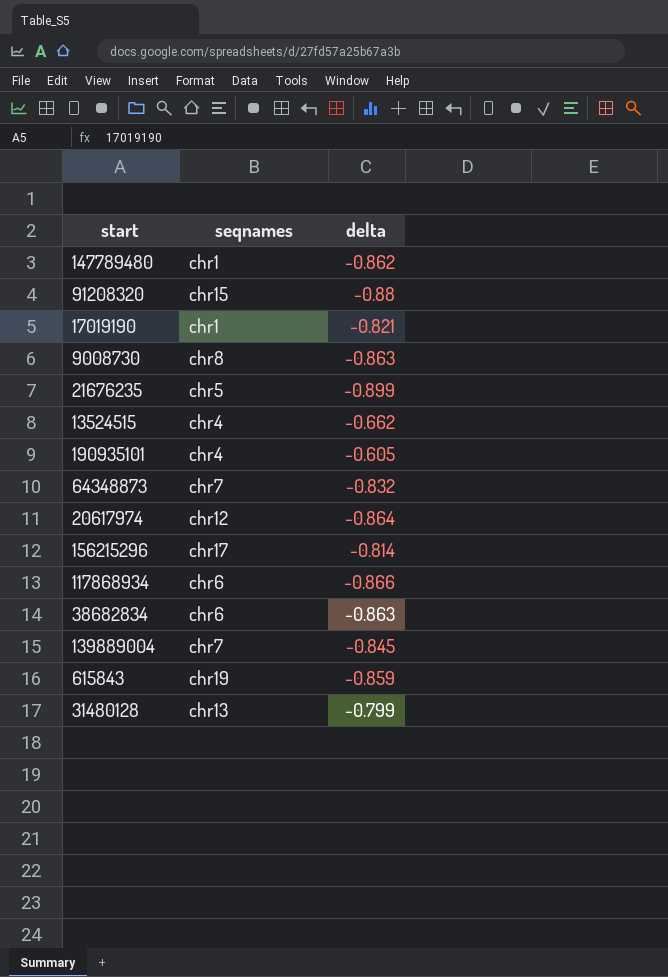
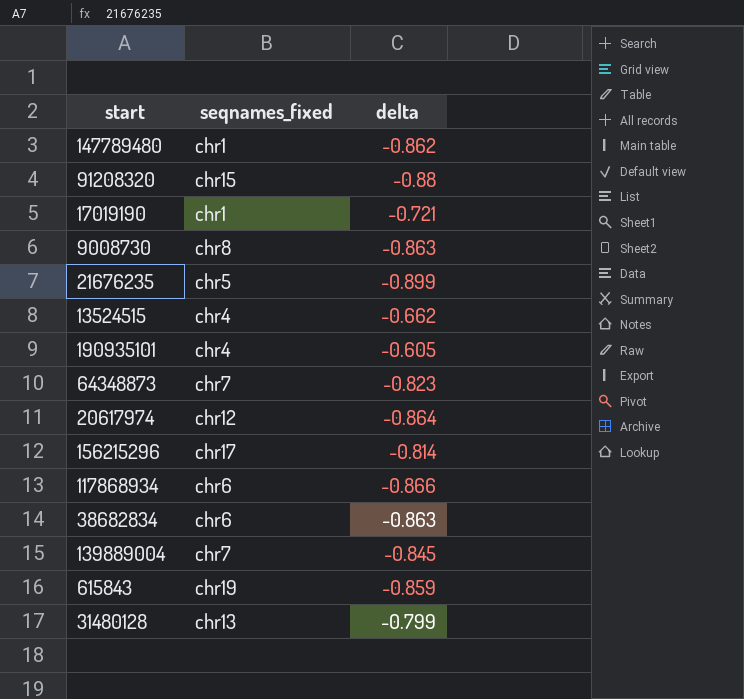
column name: seqnames -> seqnames_fixed
17019190 | delta: -0.821 -> -0.721
64348873 | delta: -0.832 -> -0.823

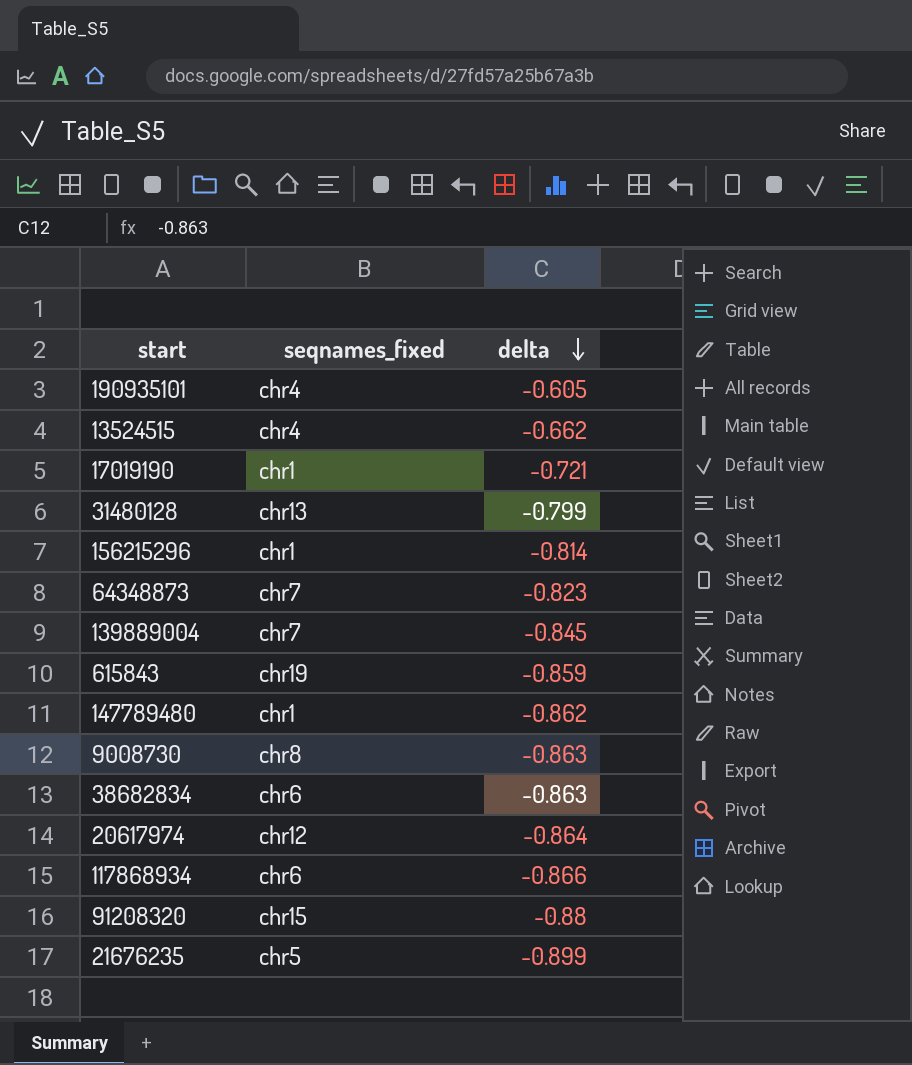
row order: none -> delta descending
156215296 | seqnames_fixed: chr17 -> chr1

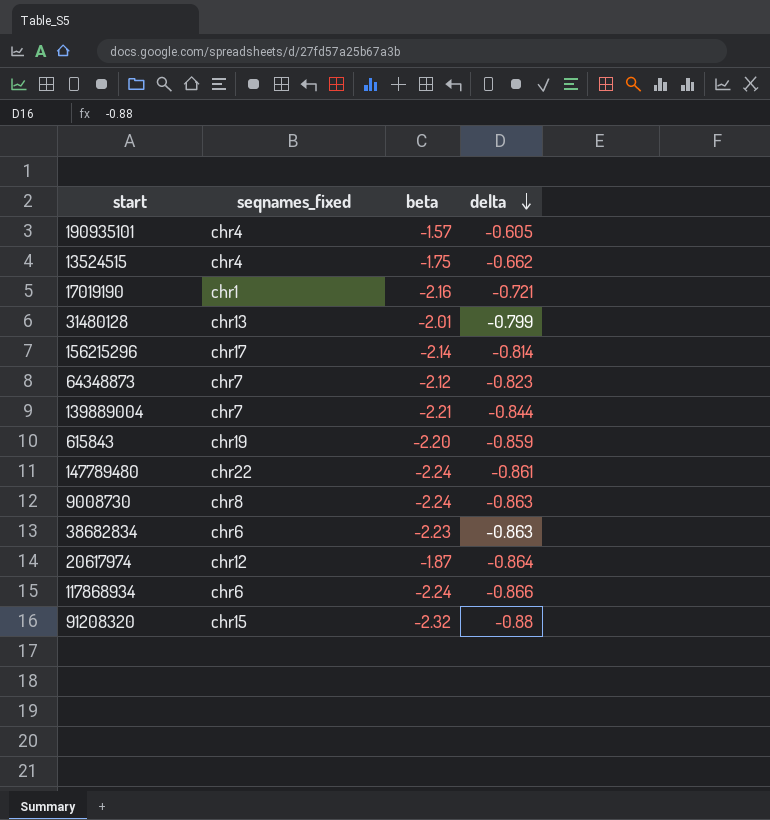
column beta | position: none -> 3
row 21676235: chr5 | -0.899 -> none
156215296 | seqnames_fixed: chr1 -> chr17
139889004 | delta: -0.845 -> -0.844
147789480 | seqnames_fixed: chr1 -> chr22
147789480 | delta: -0.862 -> -0.861

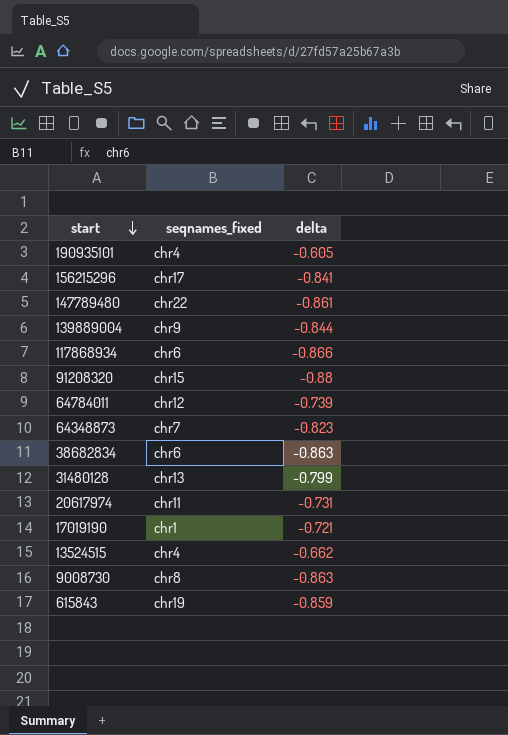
row order: delta descending -> start descending
column beta | position: 3 -> none
156215296 | delta: -0.814 -> -0.841
139889004 | seqnames_fixed: chr7 -> chr9
row 64784011: none -> chr12 | -0.739
20617974 | seqnames_fixed: chr12 -> chr11
20617974 | delta: -0.864 -> -0.731

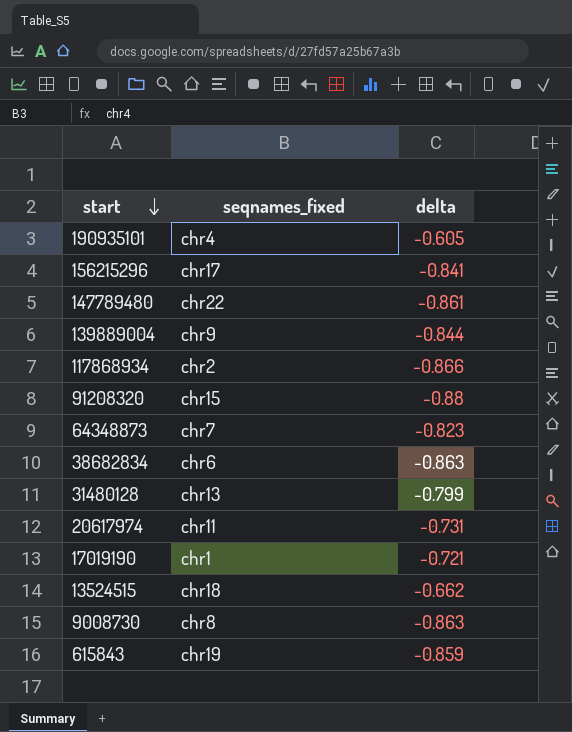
row 64784011: chr12 | -0.739 -> none
117868934 | seqnames_fixed: chr6 -> chr2
13524515 | seqnames_fixed: chr4 -> chr18

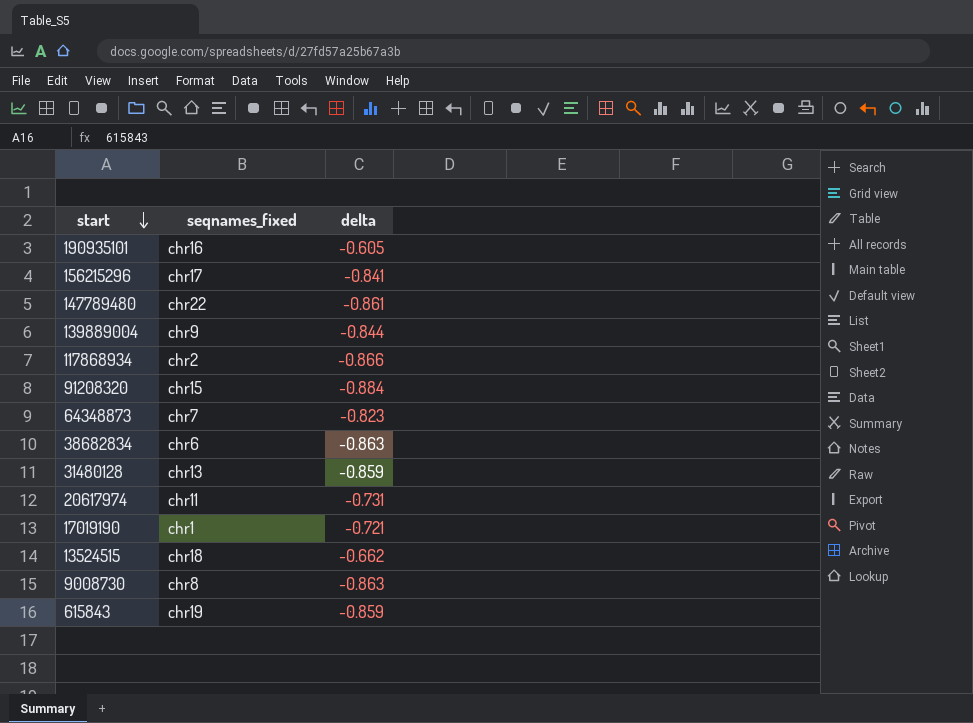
190935101 | seqnames_fixed: chr4 -> chr16
91208320 | delta: -0.88 -> -0.884
31480128 | delta: -0.799 -> -0.859

